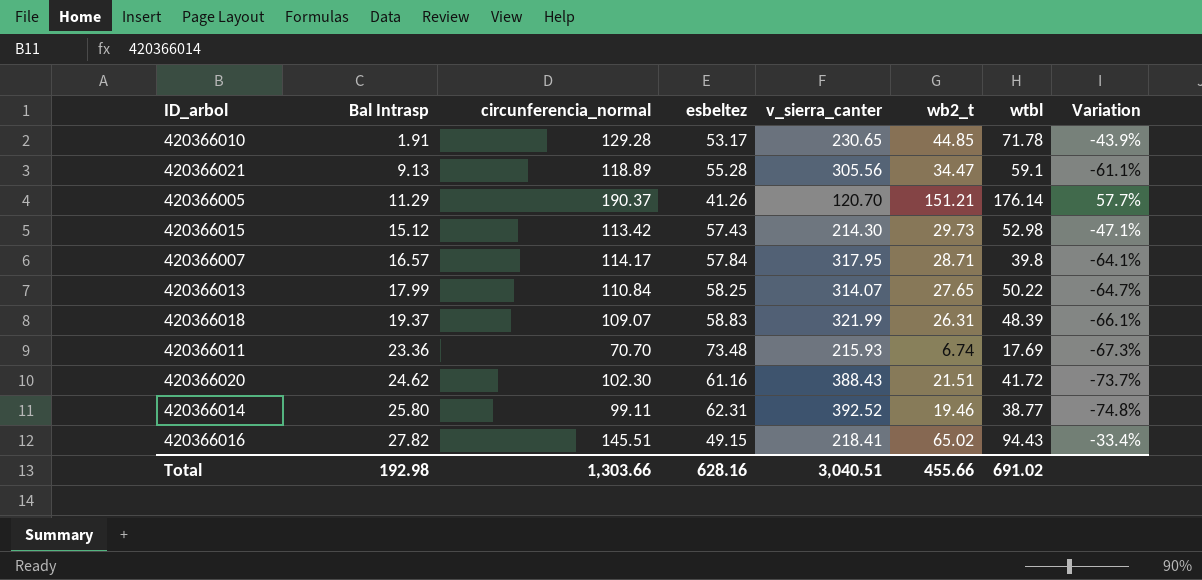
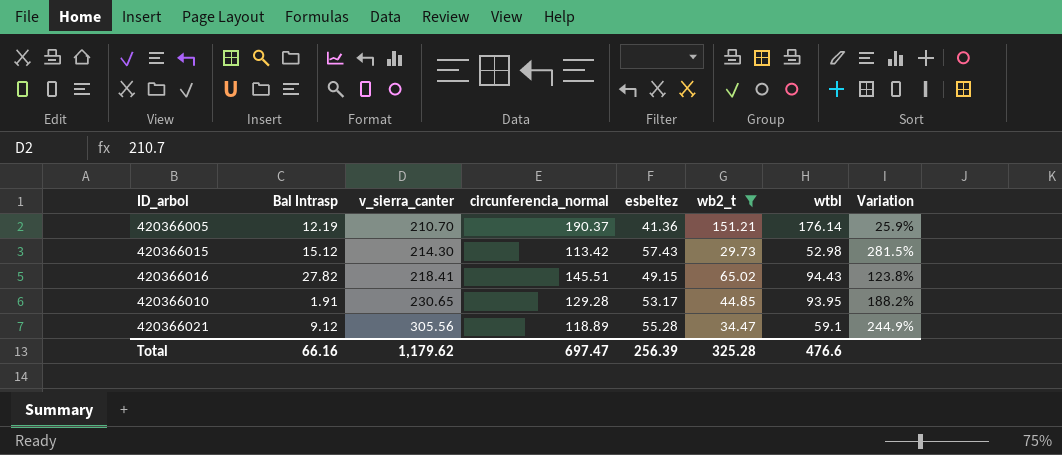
filter: none -> wb2_t >= 29.73
row order: Bal Intrasp ascending -> v_sierra_canter ascending
column v_sierra_canter | position: 5 -> 3
column Variation | formula: ([circunferencia_normal] - [v_sierra_canter]) / [v_sierra_canter] -> ([circunferencia_normal] - [wb2_t]) / [wb2_t]
420366005 | Bal Intrasp: 11.29 -> 12.19
420366005 | v_sierra_canter: 120.70 -> 210.70
420366005 | esbeltez: 41.26 -> 41.36
420366010 | wtbl: 71.78 -> 93.95
420366021 | Bal Intrasp: 9.13 -> 9.12
Total | Bal Intrasp: 192.98 -> 66.16
Total | v_sierra_canter: 3,040.51 -> 1,179.62
Total | circunferencia_normal: 1,303.66 -> 697.47
Total | esbeltez: 628.16 -> 256.39
Total | wb2_t: 455.66 -> 325.28
Total | wtbl: 691.02 -> 476.6

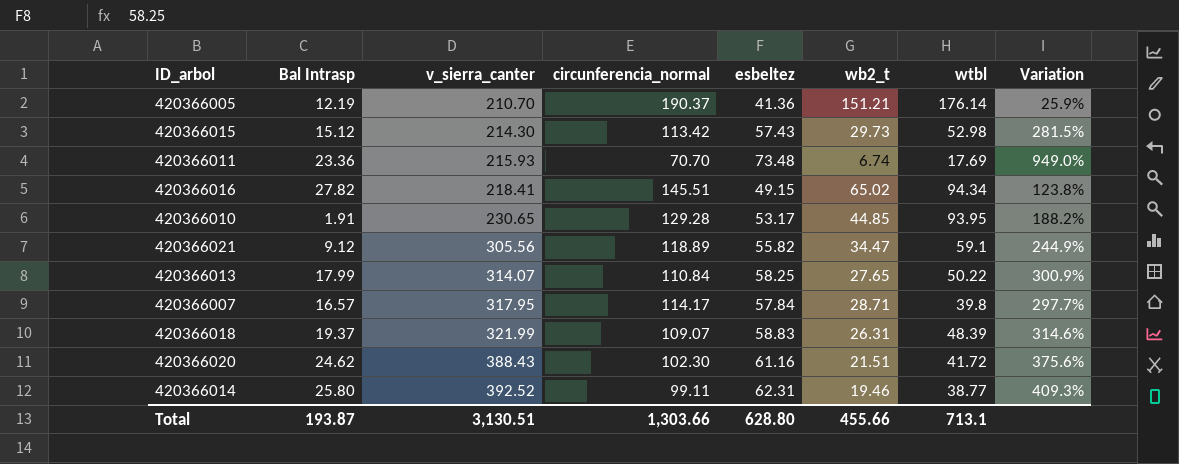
filter: wb2_t >= 29.73 -> none
420366016 | wtbl: 94.43 -> 94.34
420366021 | esbeltez: 55.28 -> 55.82
Total | Bal Intrasp: 66.16 -> 193.87
Total | v_sierra_canter: 1,179.62 -> 3,130.51
Total | circunferencia_normal: 697.47 -> 1,303.66
Total | esbeltez: 256.39 -> 628.80
Total | wb2_t: 325.28 -> 455.66
Total | wtbl: 476.6 -> 713.1

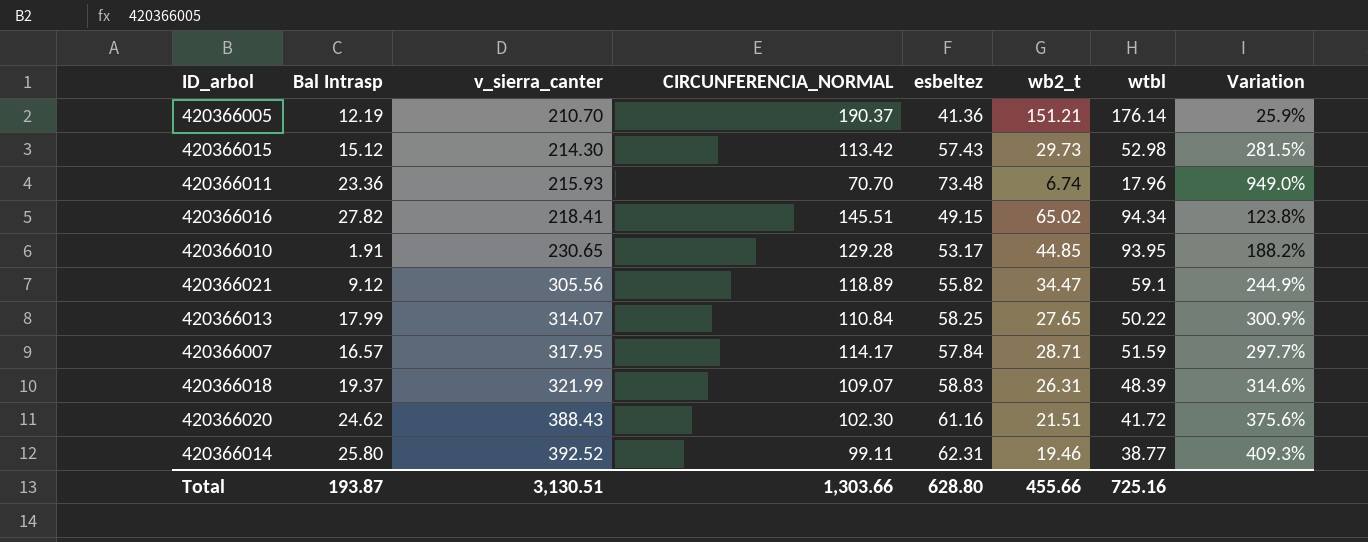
column name: circunferencia_normal -> CIRCUNFERENCIA_NORMAL
420366011 | wtbl: 17.69 -> 17.96
420366007 | wtbl: 39.8 -> 51.59
Total | wtbl: 713.1 -> 725.16

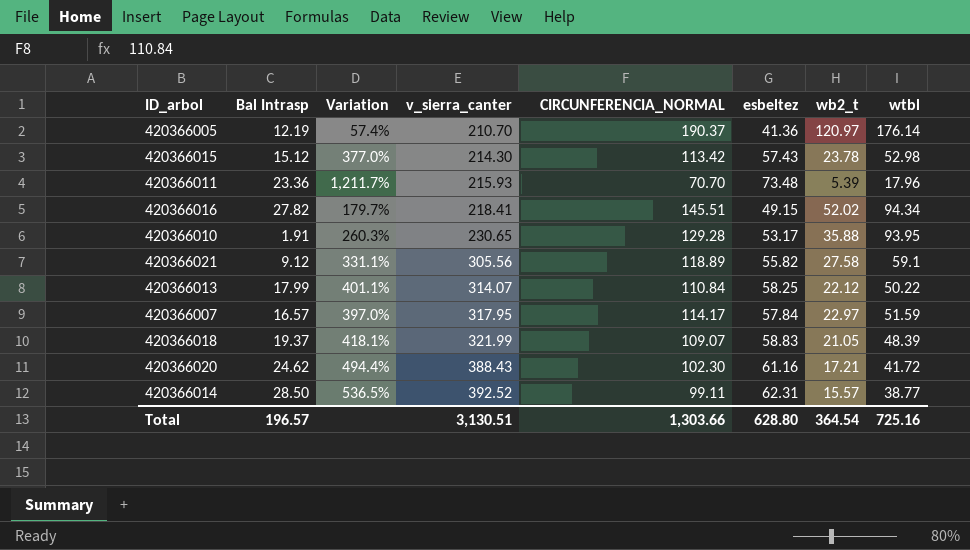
column Variation | position: 8 -> 3
420366005 | Variation: 25.9% -> 57.4%
420366005 | wb2_t: 151.21 -> 120.97
420366015 | Variation: 281.5% -> 377.0%
420366015 | wb2_t: 29.73 -> 23.78
420366011 | Variation: 949.0% -> 1,211.7%
420366011 | wb2_t: 6.74 -> 5.39
420366016 | Variation: 123.8% -> 179.7%
420366016 | wb2_t: 65.02 -> 52.02
420366010 | Variation: 188.2% -> 260.3%
420366010 | wb2_t: 44.85 -> 35.88
420366021 | Variation: 244.9% -> 331.1%
420366021 | wb2_t: 34.47 -> 27.58
420366013 | Variation: 300.9% -> 401.1%
420366013 | wb2_t: 27.65 -> 22.12
420366007 | Variation: 297.7% -> 397.0%
420366007 | wb2_t: 28.71 -> 22.97
420366018 | Variation: 314.6% -> 418.1%
420366018 | wb2_t: 26.31 -> 21.05
420366020 | Variation: 375.6% -> 494.4%
420366020 | wb2_t: 21.51 -> 17.21
420366014 | Bal Intrasp: 25.80 -> 28.50
420366014 | Variation: 409.3% -> 536.5%
420366014 | wb2_t: 19.46 -> 15.57
Total | Bal Intrasp: 193.87 -> 196.57
Total | wb2_t: 455.66 -> 364.54

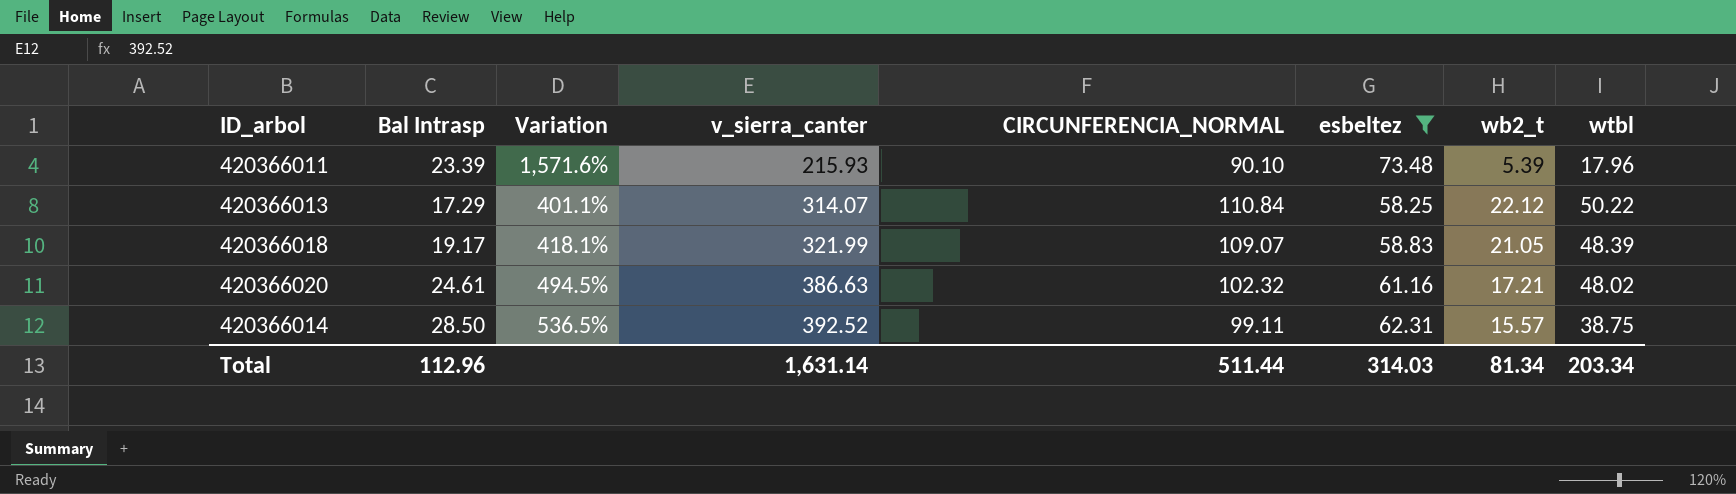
filter: none -> esbeltez >= 58.25
420366011 | Bal Intrasp: 23.36 -> 23.39
420366011 | Variation: 1,211.7% -> 1,571.6%
420366011 | CIRCUNFERENCIA_NORMAL: 70.70 -> 90.10
420366013 | Bal Intrasp: 17.99 -> 17.29
420366018 | Bal Intrasp: 19.37 -> 19.17
420366020 | Bal Intrasp: 24.62 -> 24.61
420366020 | Variation: 494.4% -> 494.5%
420366020 | v_sierra_canter: 388.43 -> 386.63
420366020 | CIRCUNFERENCIA_NORMAL: 102.30 -> 102.32
420366020 | wtbl: 41.72 -> 48.02
420366014 | wtbl: 38.77 -> 38.75
Total | Bal Intrasp: 196.57 -> 112.96
Total | v_sierra_canter: 3,130.51 -> 1,631.14
Total | CIRCUNFERENCIA_NORMAL: 1,303.66 -> 511.44
Total | esbeltez: 628.80 -> 314.03
Total | wb2_t: 364.54 -> 81.34
Total | wtbl: 725.16 -> 203.34

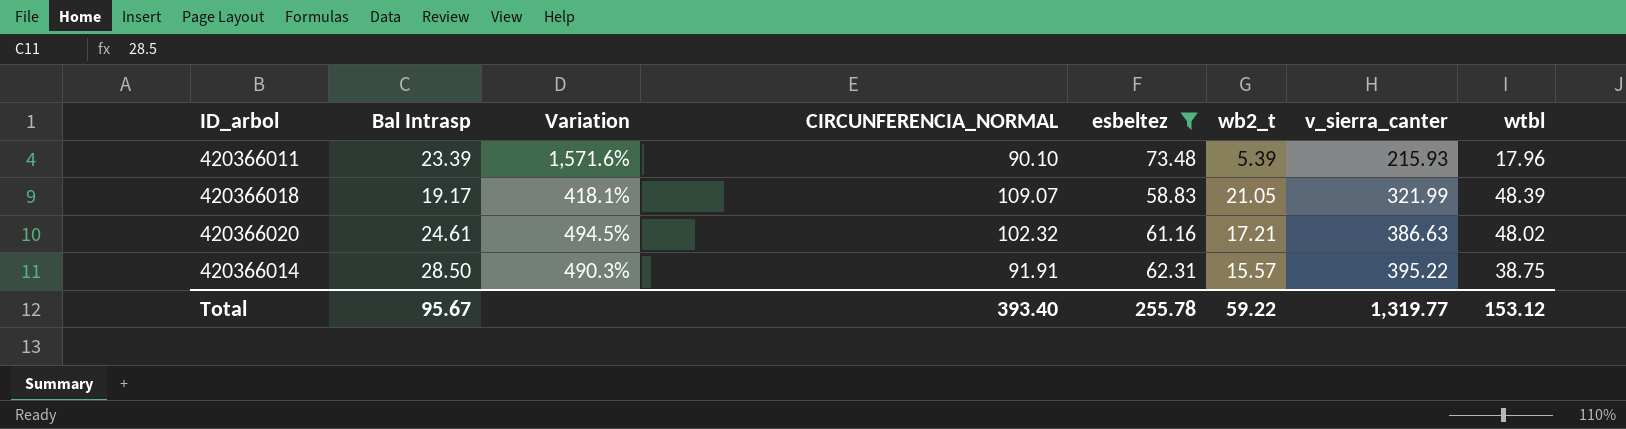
column v_sierra_canter | position: 4 -> 7
row 420366013: 17.29 | 401.1% | 314.07 | 110.84 | 58.25 | 22.12 | 50.22 -> none
420366014 | Variation: 536.5% -> 490.3%
420366014 | CIRCUNFERENCIA_NORMAL: 99.11 -> 91.91
420366014 | v_sierra_canter: 392.52 -> 395.22
Total | Bal Intrasp: 112.96 -> 95.67
Total | CIRCUNFERENCIA_NORMAL: 511.44 -> 393.40
Total | esbeltez: 314.03 -> 255.78
Total | wb2_t: 81.34 -> 59.22
Total | v_sierra_canter: 1,631.14 -> 1,319.77
Total | wtbl: 203.34 -> 153.12

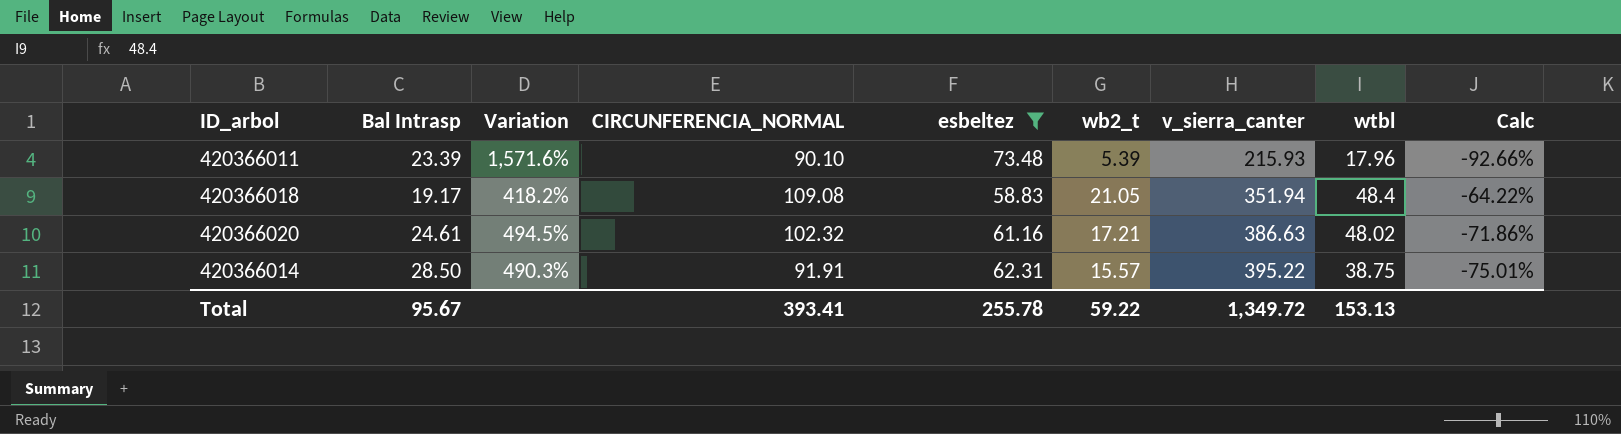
column Calc | formula: none -> ([wb2_t] - [esbeltez]) / [esbeltez]
420366018 | Variation: 418.1% -> 418.2%
420366018 | CIRCUNFERENCIA_NORMAL: 109.07 -> 109.08
420366018 | v_sierra_canter: 321.99 -> 351.94
420366018 | wtbl: 48.39 -> 48.4
Total | CIRCUNFERENCIA_NORMAL: 393.40 -> 393.41
Total | v_sierra_canter: 1,319.77 -> 1,349.72
Total | wtbl: 153.12 -> 153.13

